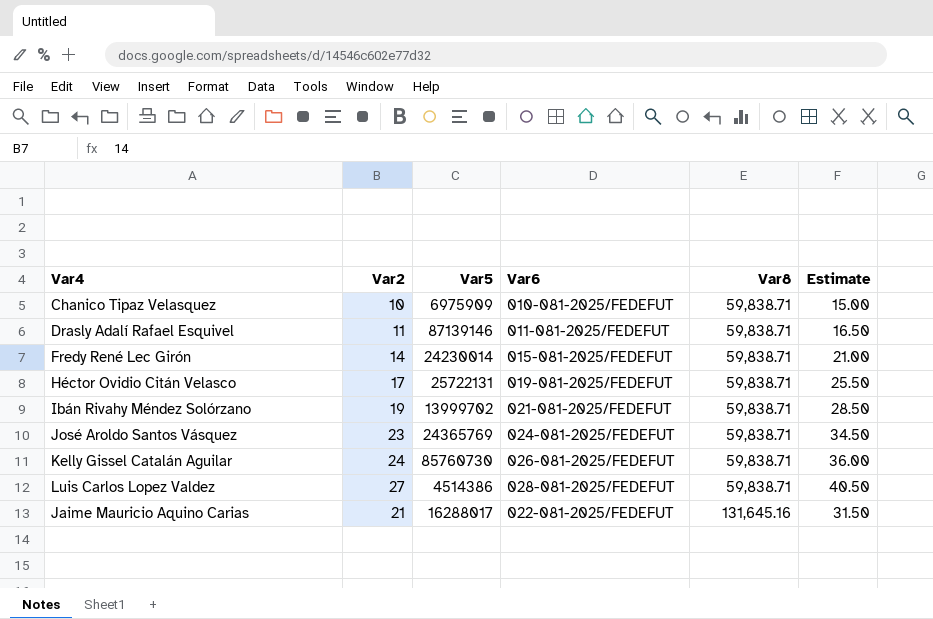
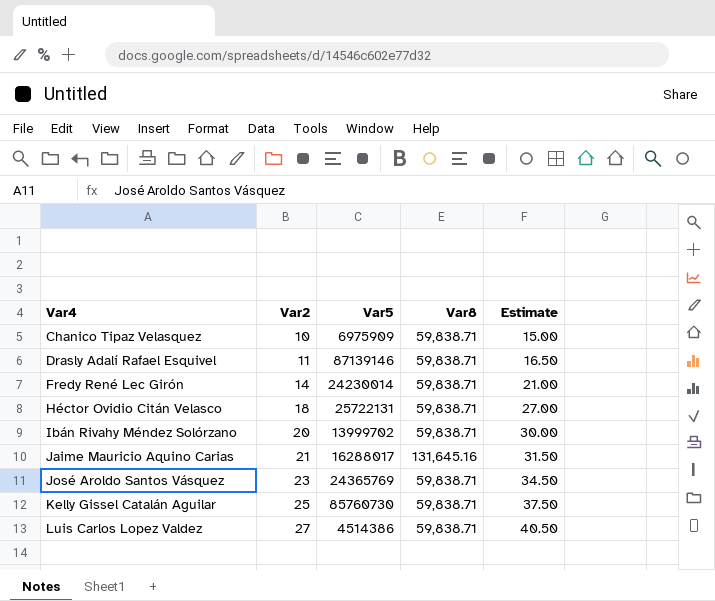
row order: Var8 ascending -> Var4 ascending
column Var6 | position: 4 -> none
Héctor Ovidio Citán Velasco | Var2: 17 -> 18
Héctor Ovidio Citán Velasco | Estimate: 25.50 -> 27.00
Ibán Rivahy Méndez Solórzano | Var2: 19 -> 20
Ibán Rivahy Méndez Solórzano | Estimate: 28.50 -> 30.00
Kelly Gissel Catalán Aguilar | Var2: 24 -> 25
Kelly Gissel Catalán Aguilar | Estimate: 36.00 -> 37.50

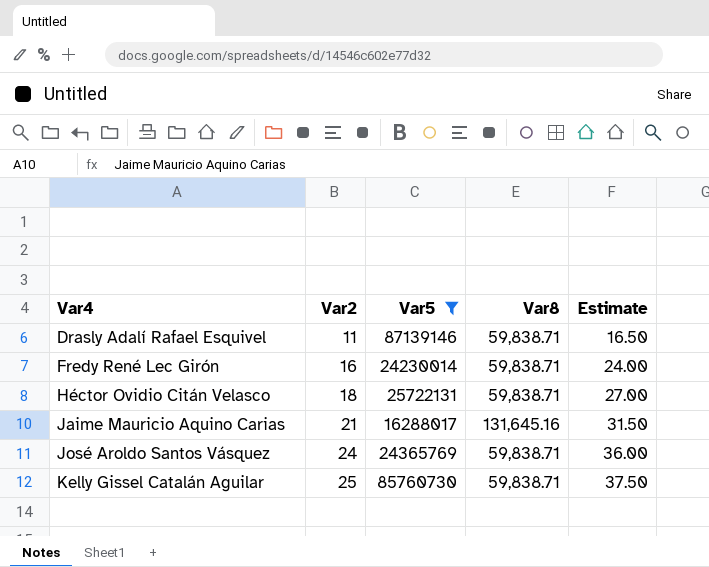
filter: none -> Var5 >= 16288017
Fredy René Lec Girón | Var2: 14 -> 16
Fredy René Lec Girón | Estimate: 21.00 -> 24.00
José Aroldo Santos Vásquez | Var2: 23 -> 24
José Aroldo Santos Vásquez | Estimate: 34.50 -> 36.00

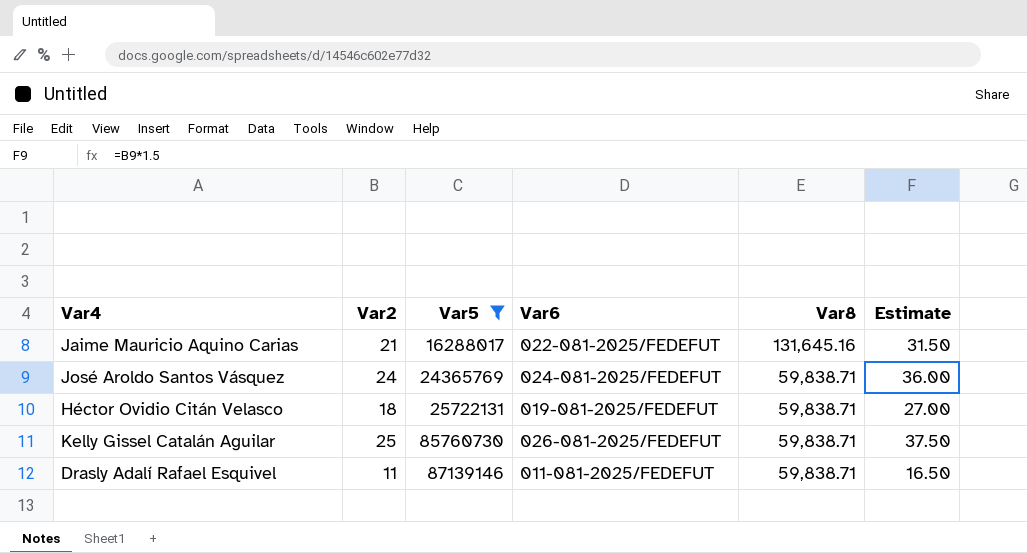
row order: Var4 ascending -> Var5 ascending
column Var6 | position: none -> 4
row Fredy René Lec Girón: 16 | 24230014 | 59,838.71 | 24.00 -> none

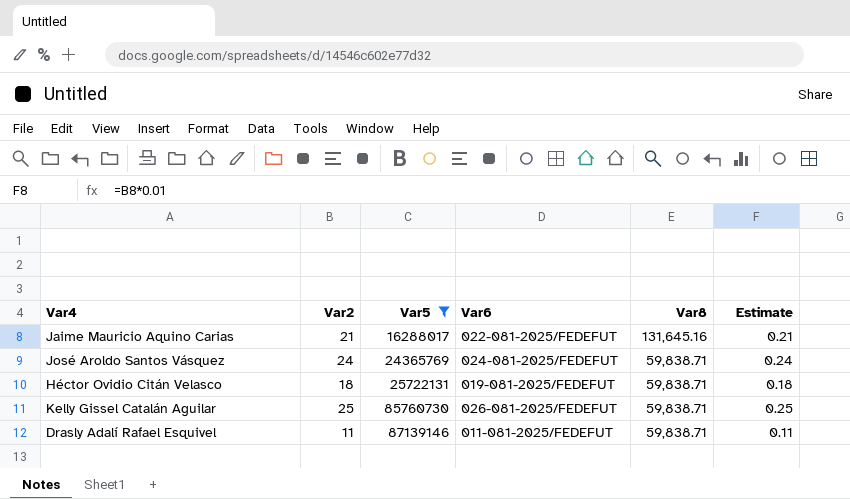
column Estimate | formula: [Var2] * 1.5 -> [Var2] * 0.01

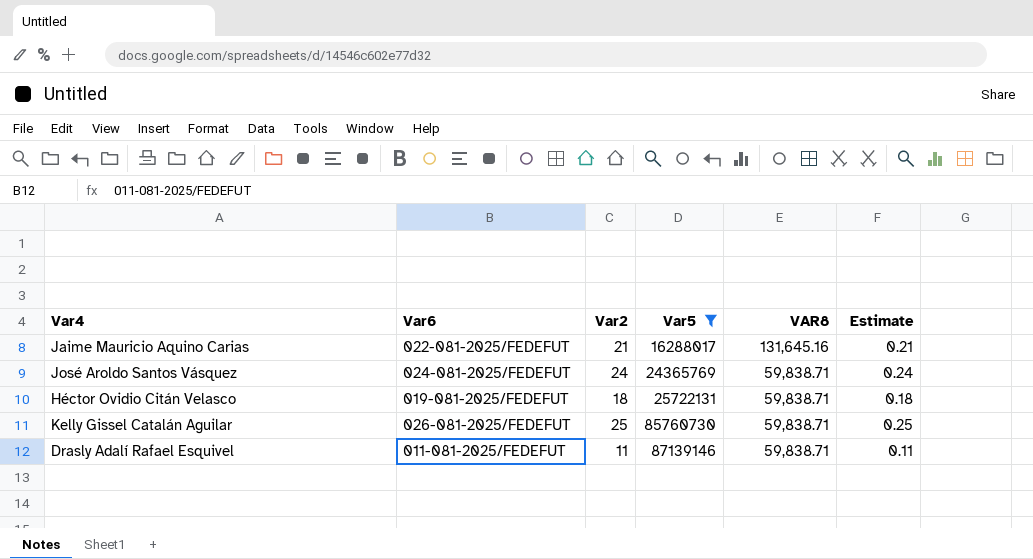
column Var6 | position: 4 -> 2
column name: Var8 -> VAR8

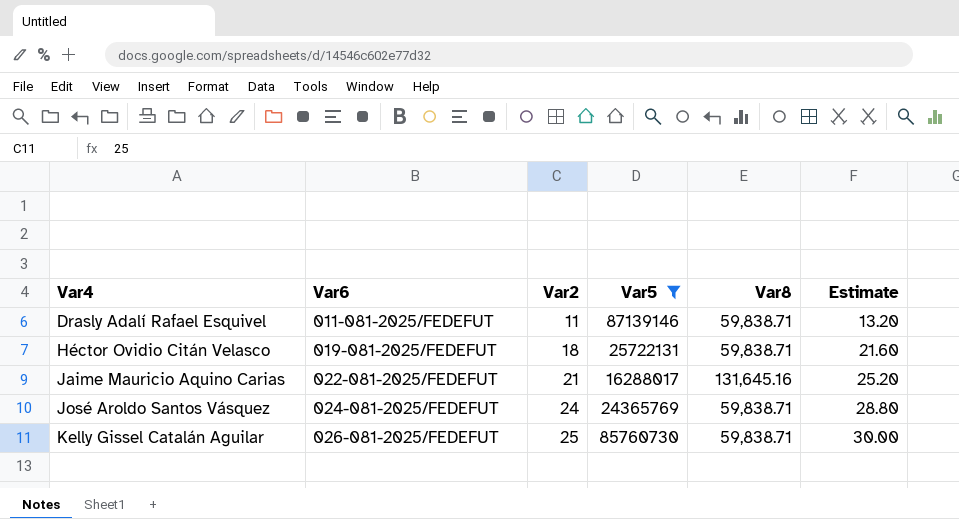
row order: Var5 ascending -> Var4 ascending
column name: VAR8 -> Var8
column Estimate | formula: [Var2] * 0.01 -> [Var2] * 1.2

